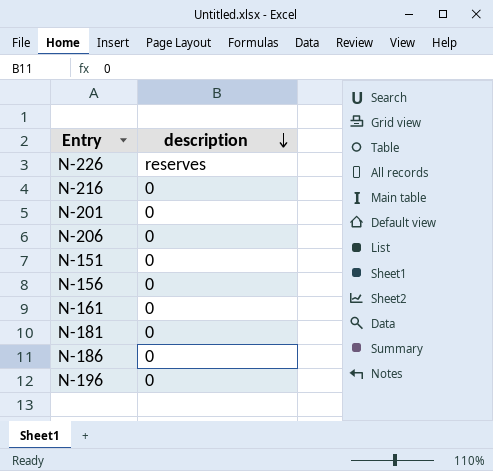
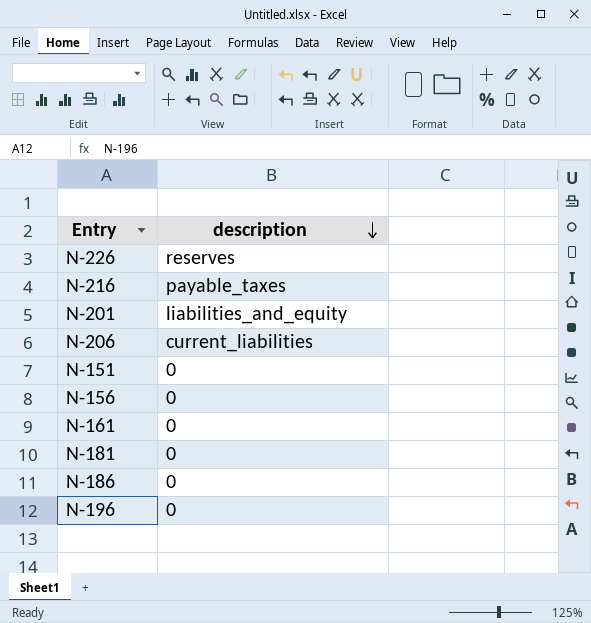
N-216 | description: 0 -> payable_taxes
N-201 | description: 0 -> liabilities_and_equity
N-206 | description: 0 -> current_liabilities

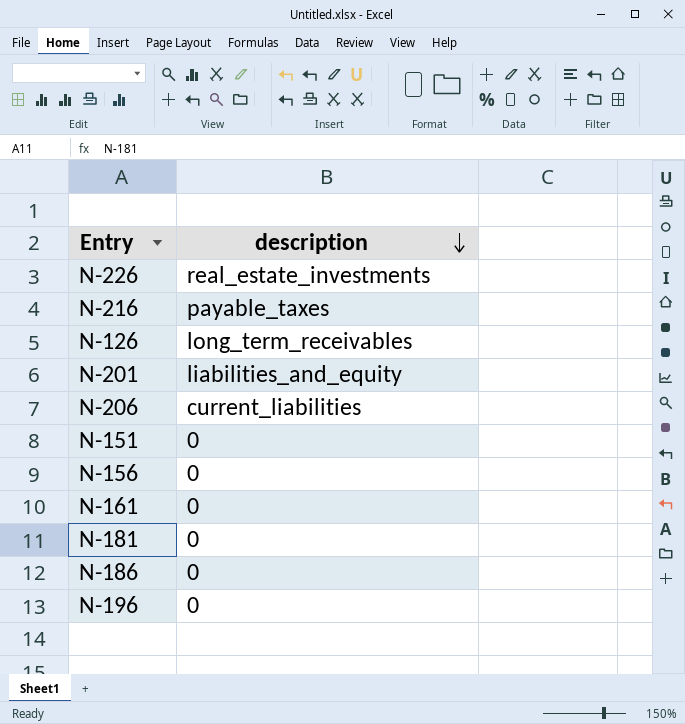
N-226 | description: reserves -> real_estate_investments
row N-126: none -> long_term_receivables

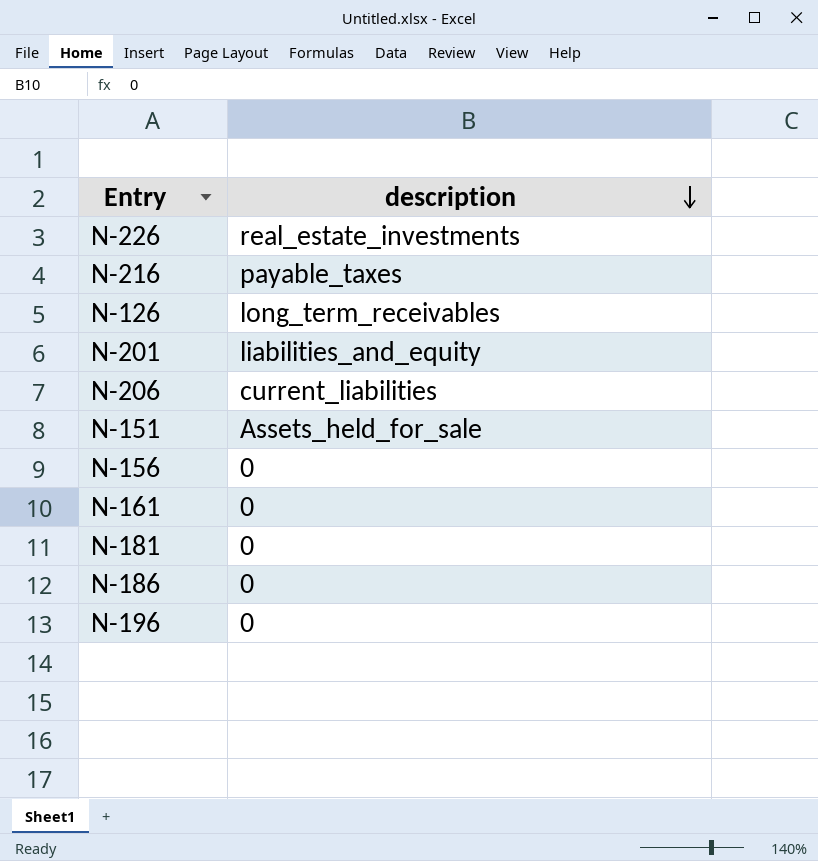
N-151 | description: 0 -> Assets_held_for_sale

